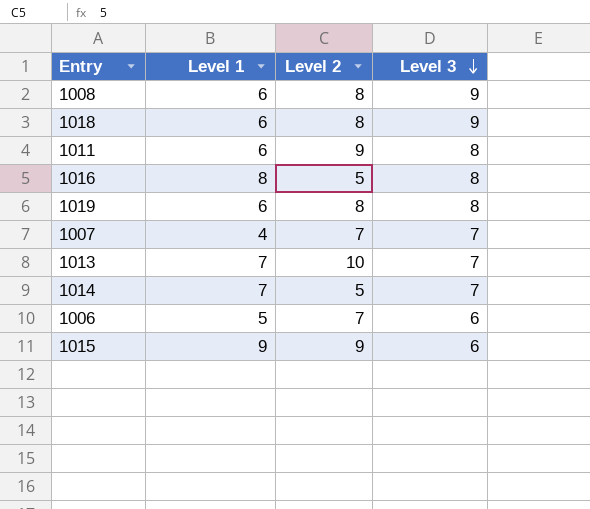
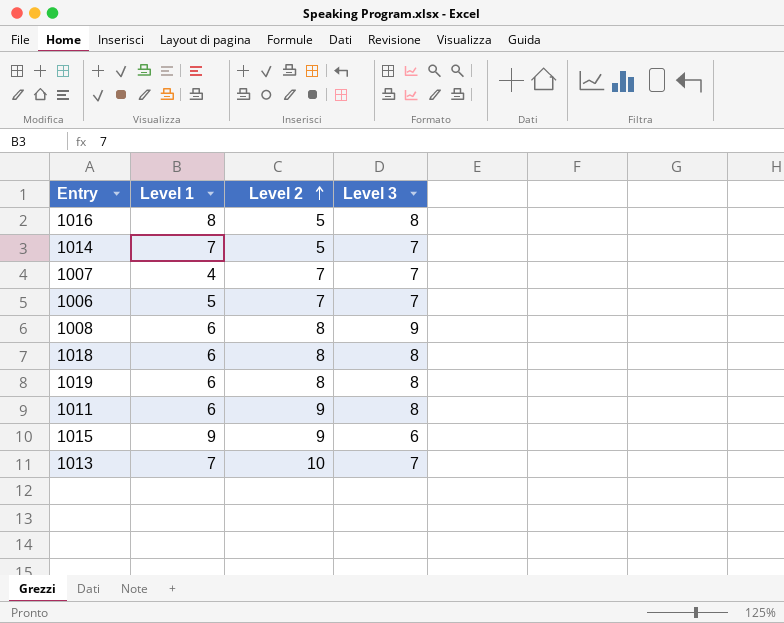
row order: Level 3 descending -> Level 2 ascending
1006 | Level 3: 6 -> 7
1018 | Level 3: 9 -> 8

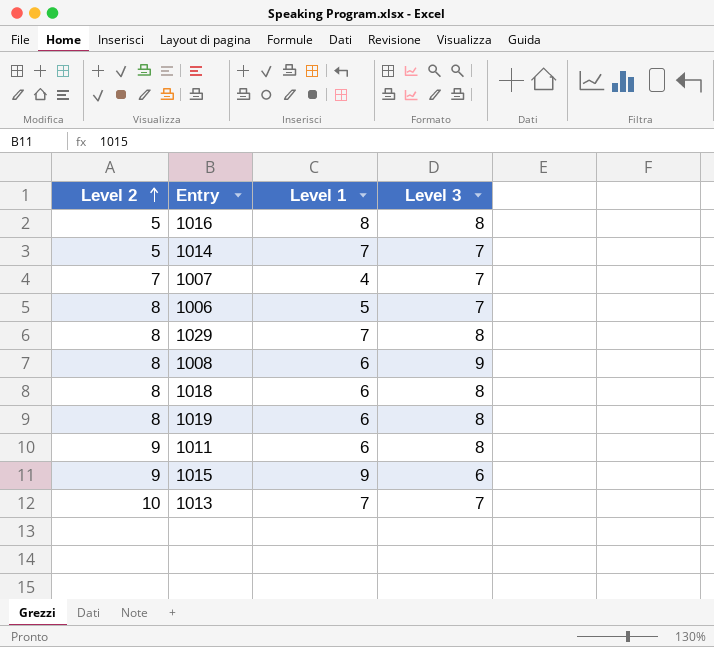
column Level 2 | position: 3 -> 1
1006 | Level 2: 7 -> 8
row 1029: none -> 8 | 7 | 8

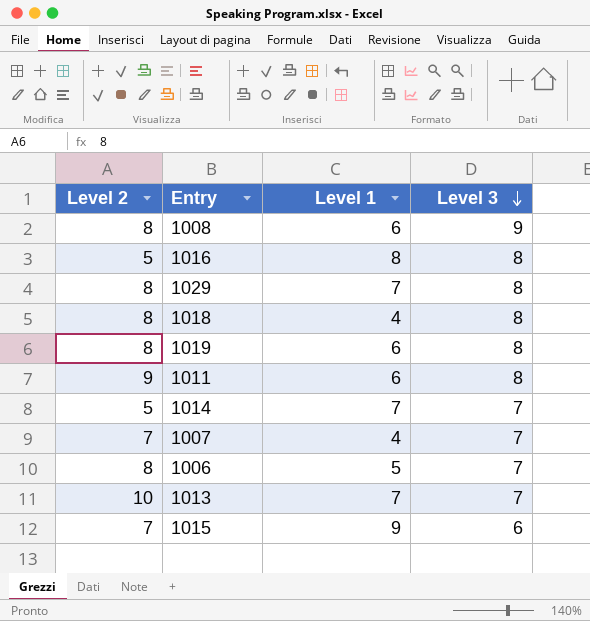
row order: Level 2 ascending -> Level 3 descending
1018 | Level 1: 6 -> 4
1015 | Level 2: 9 -> 7

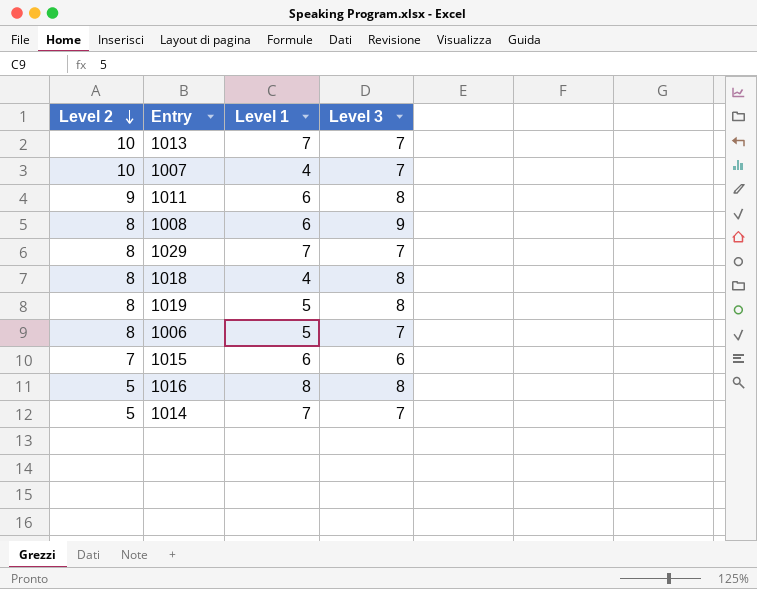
row order: Level 3 descending -> Level 2 descending
1007 | Level 2: 7 -> 10
1029 | Level 3: 8 -> 7
1019 | Level 1: 6 -> 5
1015 | Level 1: 9 -> 6

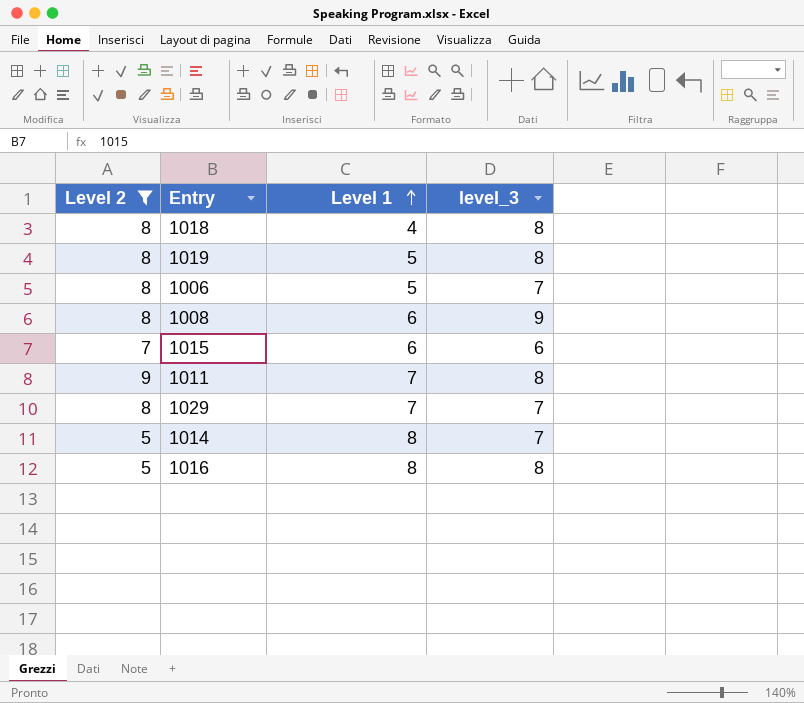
filter: none -> Level 2 != 10
row order: Level 2 descending -> Level 1 ascending
column name: Level 3 -> level_3
1011 | Level 1: 6 -> 7
1014 | Level 1: 7 -> 8

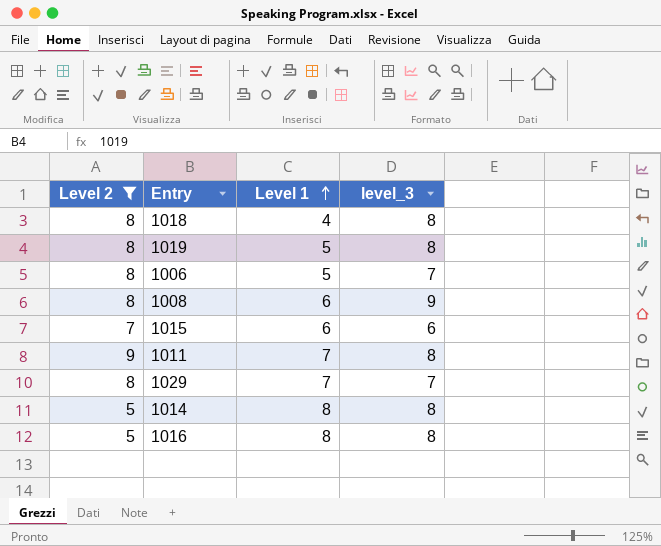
1014 | level_3: 7 -> 8

